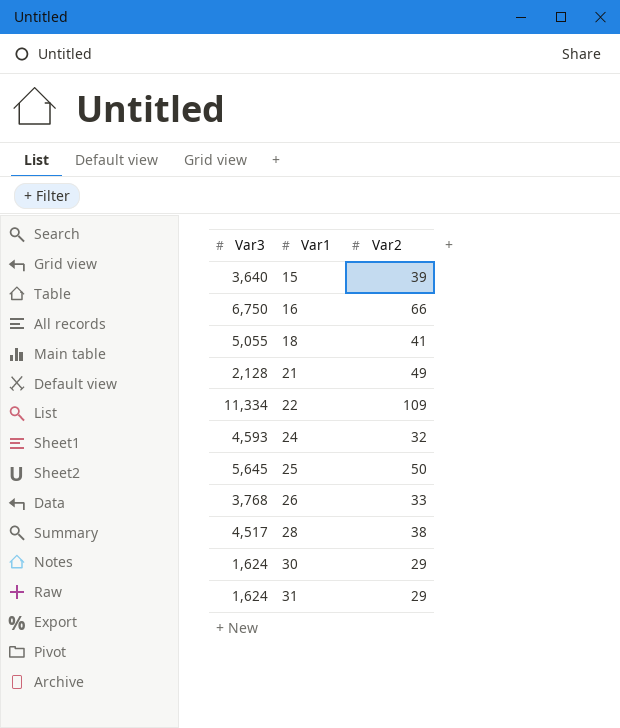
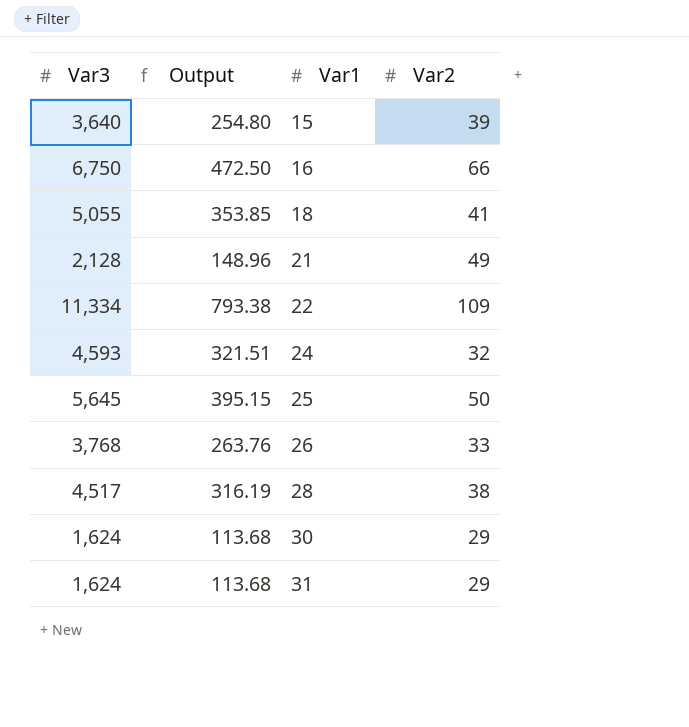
column Output | formula: none -> [Var3] * 0.07

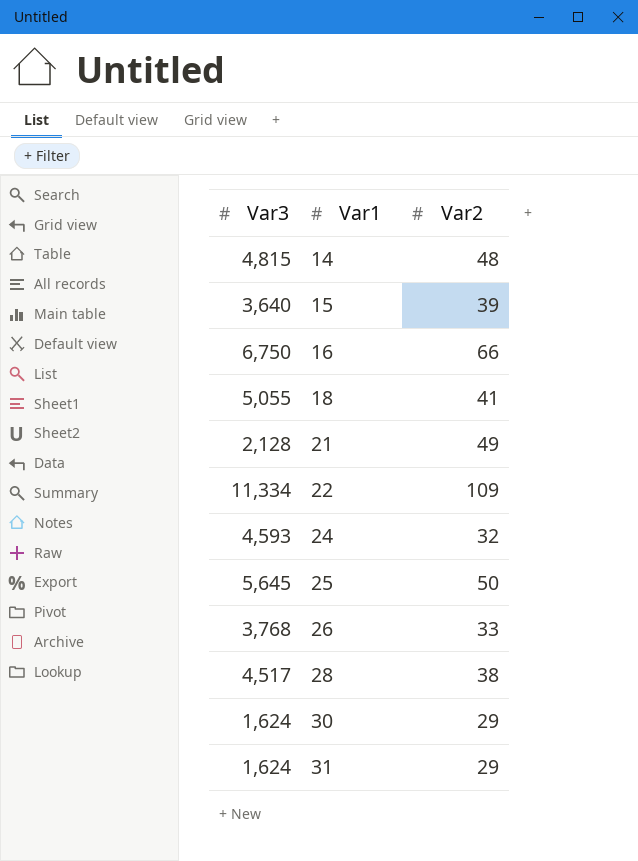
column Output | formula: [Var3] * 0.07 -> none
row 14: none -> 4,815 | 48

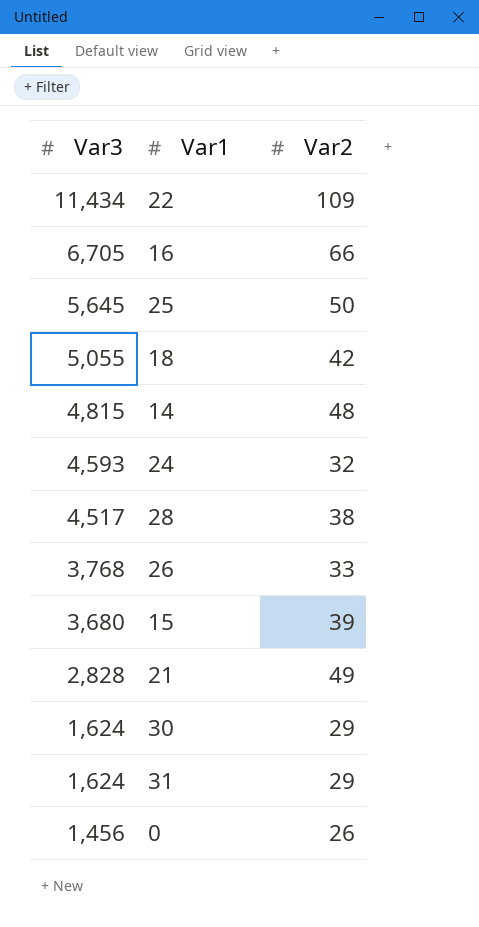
row order: Var1 ascending -> Var3 descending
22 | Var3: 11,334 -> 11,434
16 | Var3: 6,750 -> 6,705
18 | Var2: 41 -> 42
15 | Var3: 3,640 -> 3,680
21 | Var3: 2,128 -> 2,828
row 0: none -> 1,456 | 26

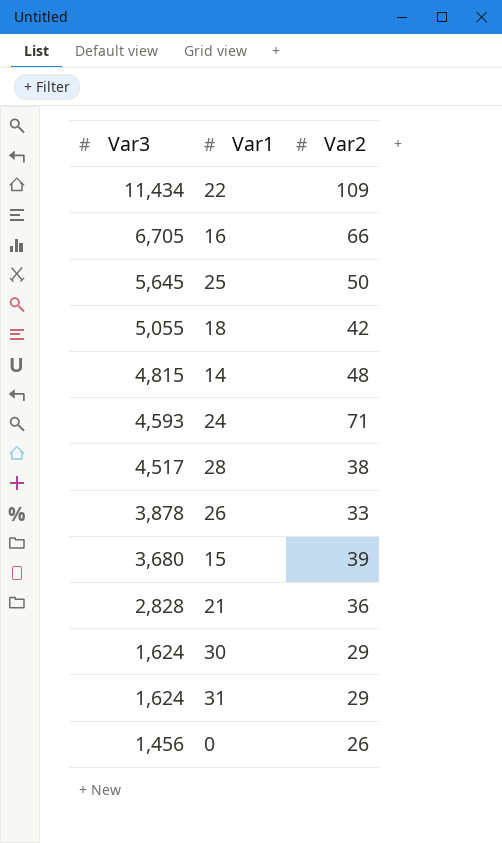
24 | Var2: 32 -> 71
26 | Var3: 3,768 -> 3,878
21 | Var2: 49 -> 36

